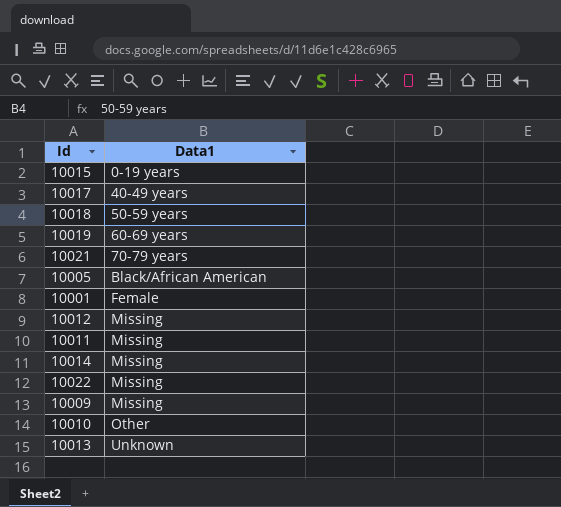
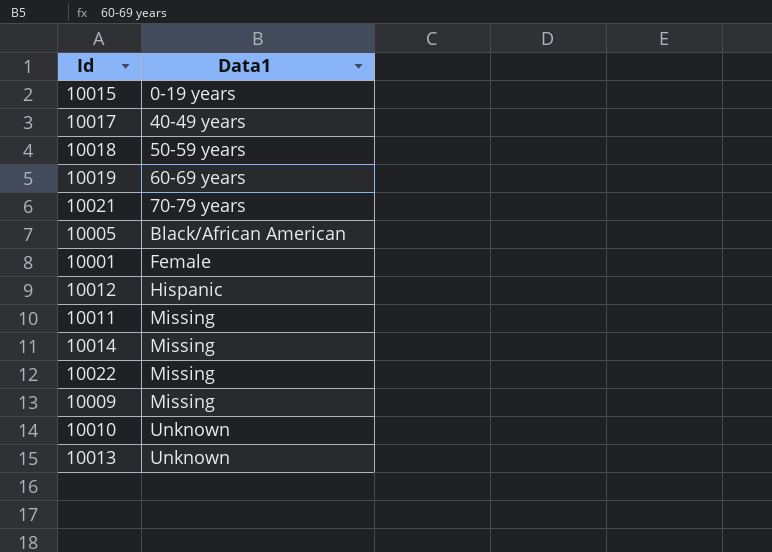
10012 | Data1: Missing -> Hispanic
10010 | Data1: Other -> Unknown

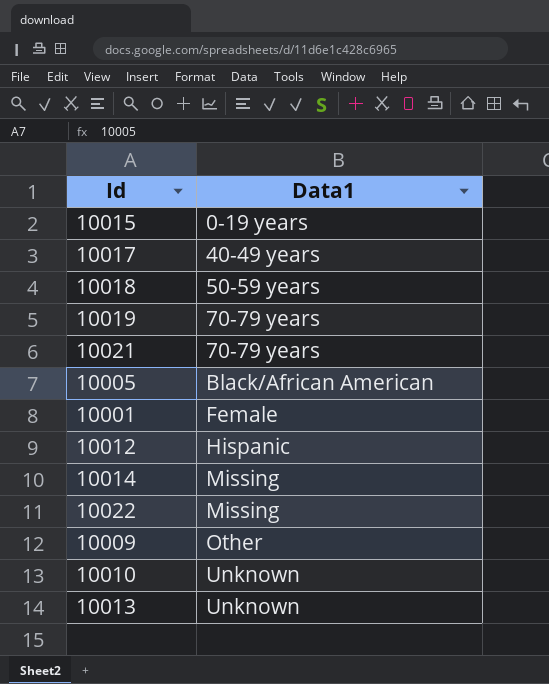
row 10011: Missing -> none
10019 | Data1: 60-69 years -> 70-79 years
10009 | Data1: Missing -> Other

